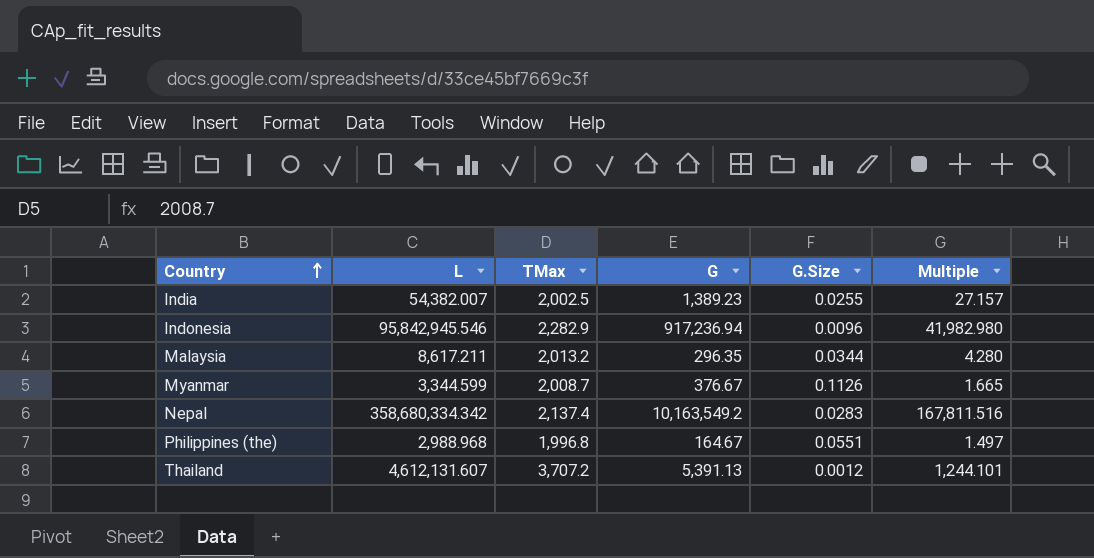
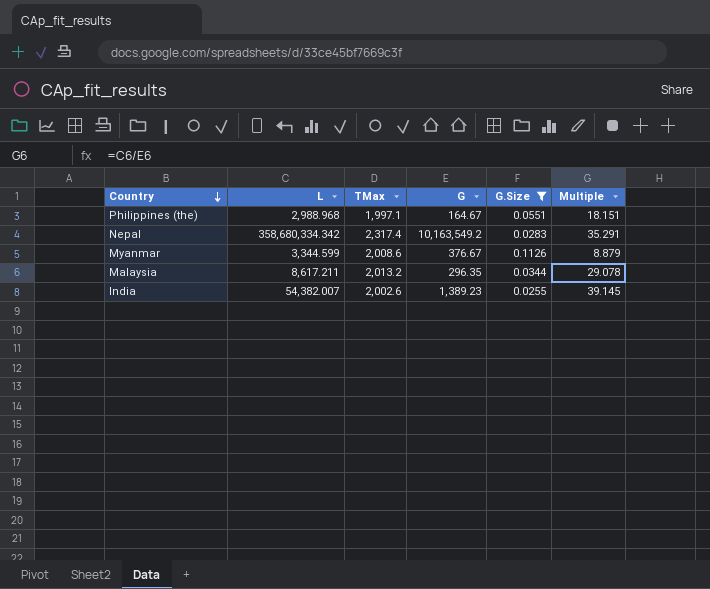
filter: none -> G.Size >= 0.0255
row order: Country ascending -> Country descending
column Multiple | formula: [L] / [TMax] -> [L] / [G]
Philippines (the) | TMax: 1,996.8 -> 1,997.1
Nepal | TMax: 2,137.4 -> 2,317.4
Myanmar | TMax: 2,008.7 -> 2,008.6
India | TMax: 2,002.5 -> 2,002.6

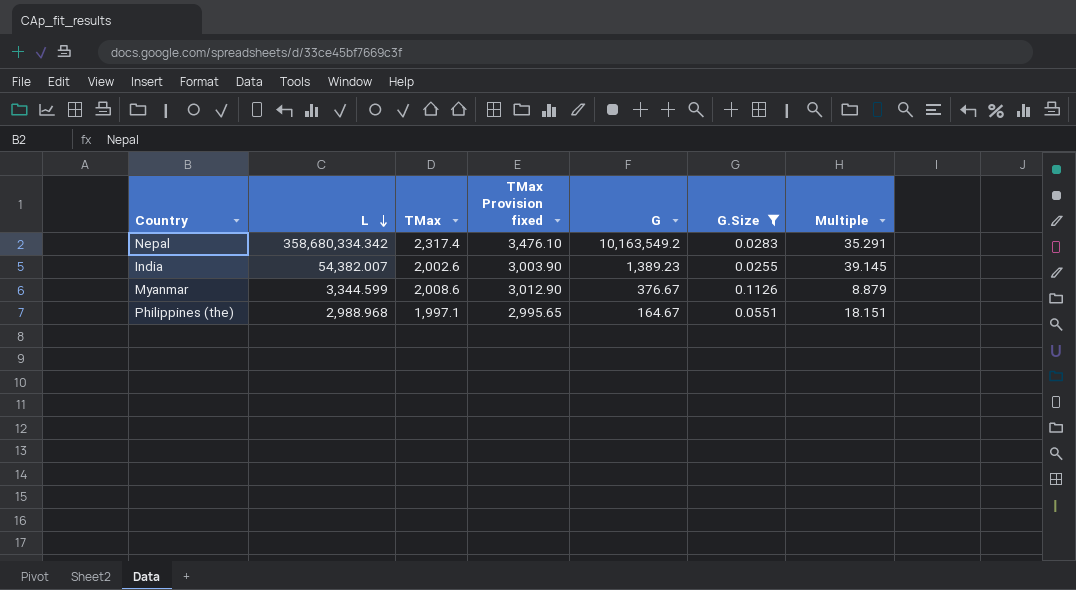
row order: Country descending -> L descending
column TMax Provision fixed | formula: none -> [TMax] * 1.5
row Malaysia: 8,617.211 | 2,013.2 | 296.35 | 0.0344 | 29.078 -> none

